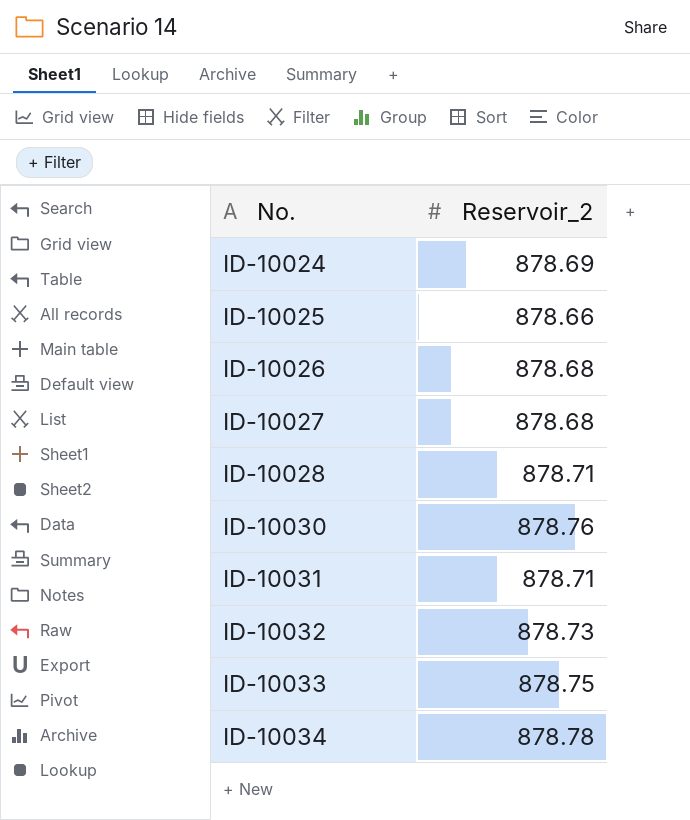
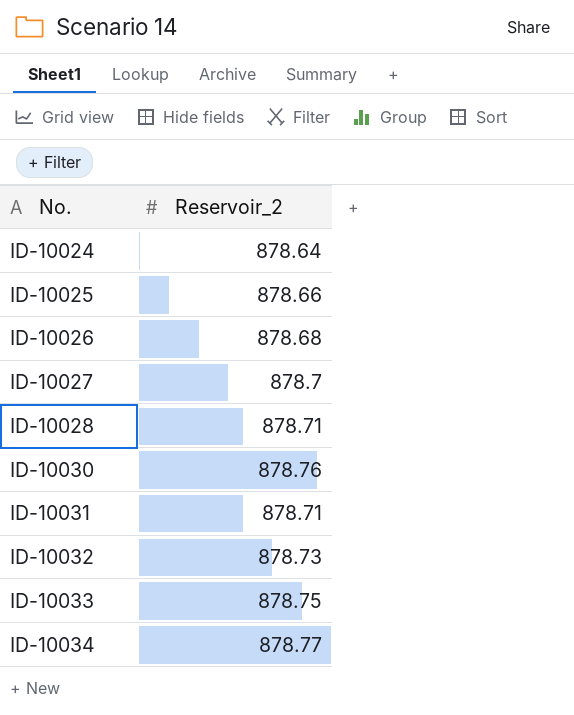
ID-10024 | Reservoir_2: 878.69 -> 878.64
ID-10027 | Reservoir_2: 878.68 -> 878.7
ID-10034 | Reservoir_2: 878.78 -> 878.77

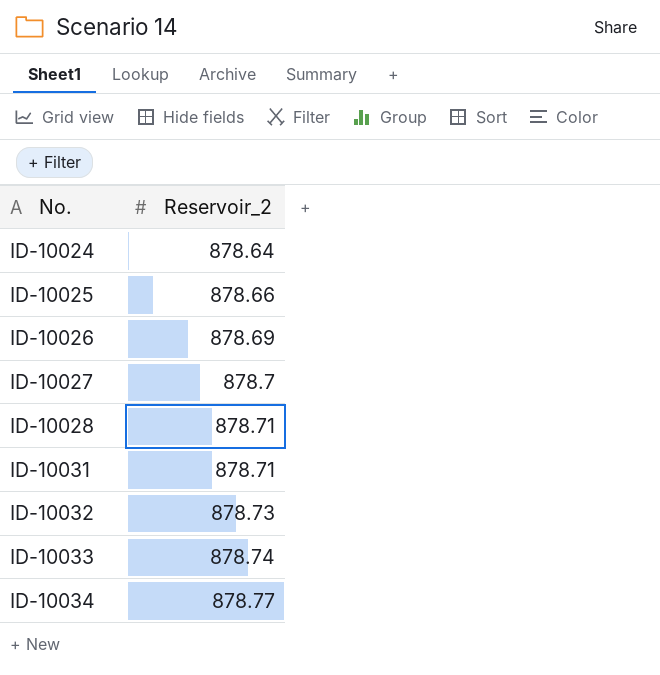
row ID-10030: 878.76 -> none
ID-10026 | Reservoir_2: 878.68 -> 878.69
ID-10033 | Reservoir_2: 878.75 -> 878.74

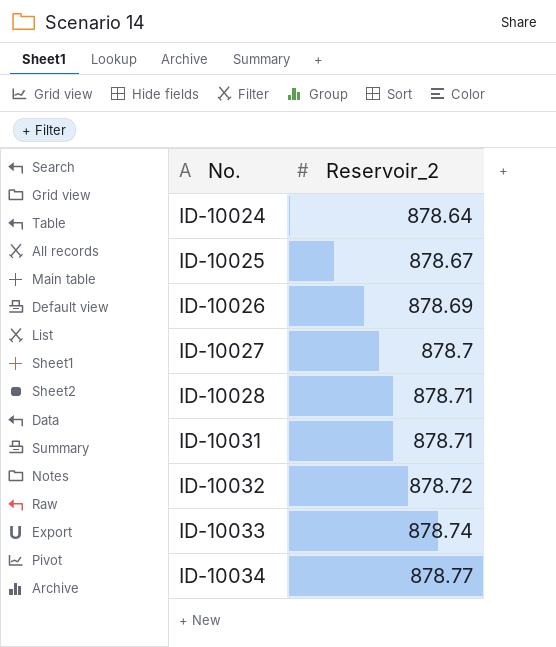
ID-10025 | Reservoir_2: 878.66 -> 878.67
ID-10032 | Reservoir_2: 878.73 -> 878.72

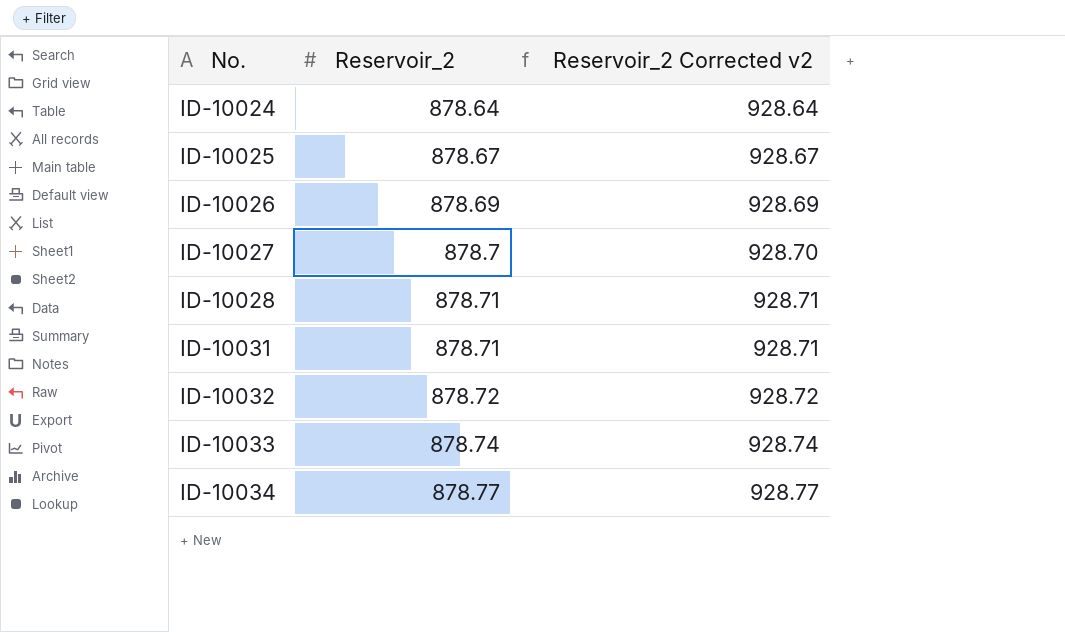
column Reservoir_2 Corrected v2 | formula: none -> [Reservoir_2] + 50

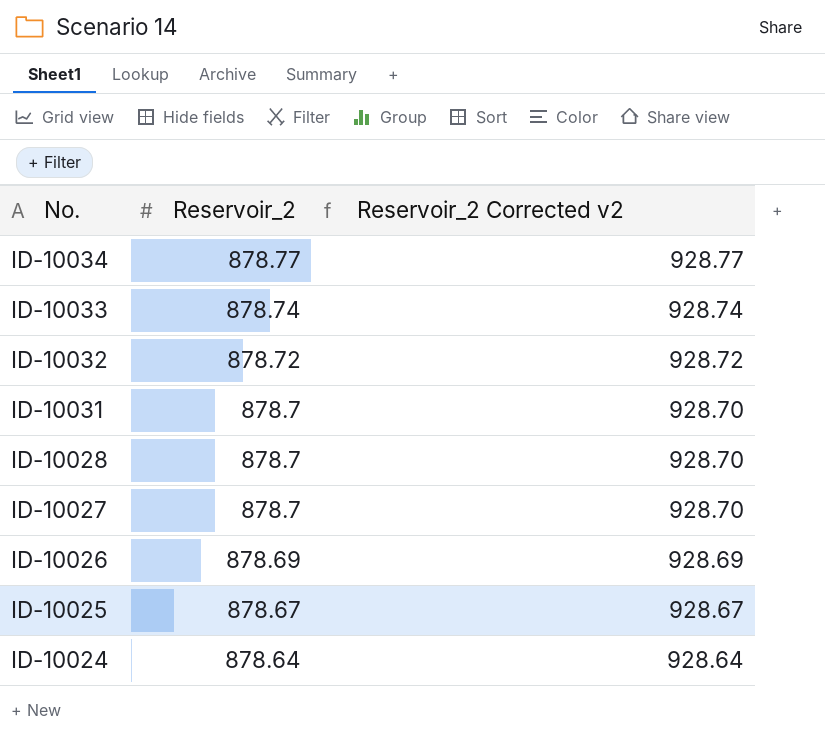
row order: No. ascending -> No. descending
ID-10031 | Reservoir_2: 878.71 -> 878.7
ID-10031 | Reservoir_2 Corrected v2: 928.71 -> 928.70
ID-10028 | Reservoir_2: 878.71 -> 878.7
ID-10028 | Reservoir_2 Corrected v2: 928.71 -> 928.70

